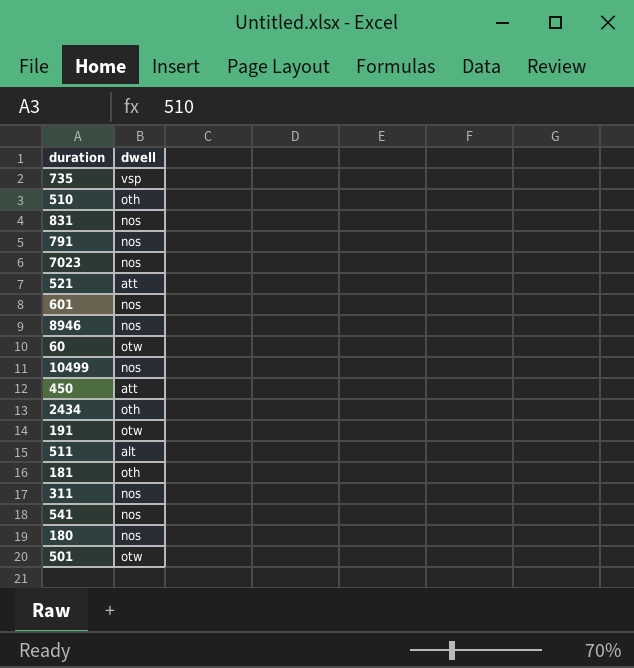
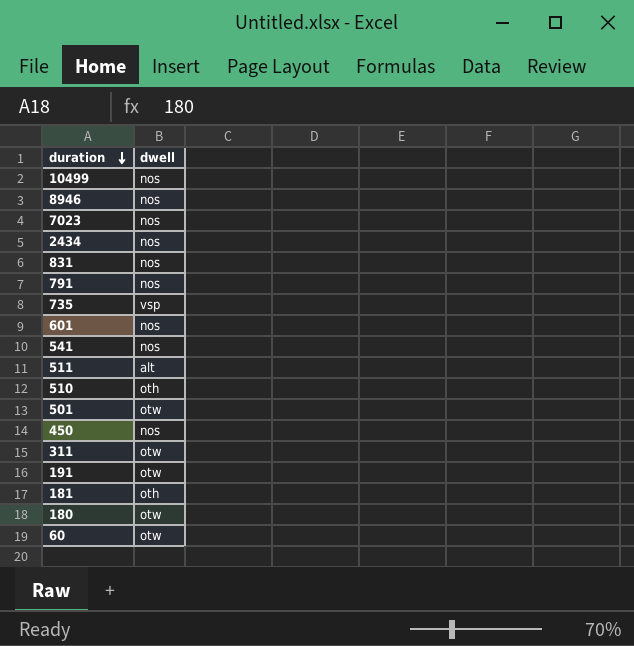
row order: none -> duration descending
row 521: att -> none
2434 | dwell: oth -> nos
450 | dwell: att -> nos
311 | dwell: nos -> otw
180 | dwell: nos -> otw

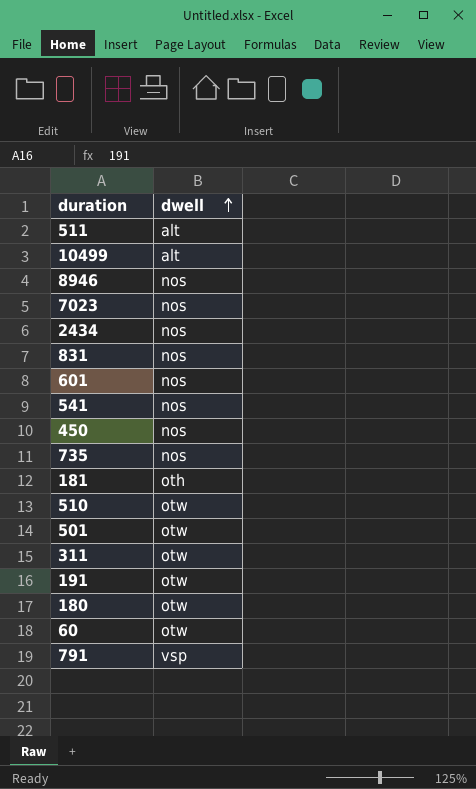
row order: duration descending -> dwell ascending
10499 | dwell: nos -> alt
735 | dwell: vsp -> nos
510 | dwell: oth -> otw
791 | dwell: nos -> vsp

